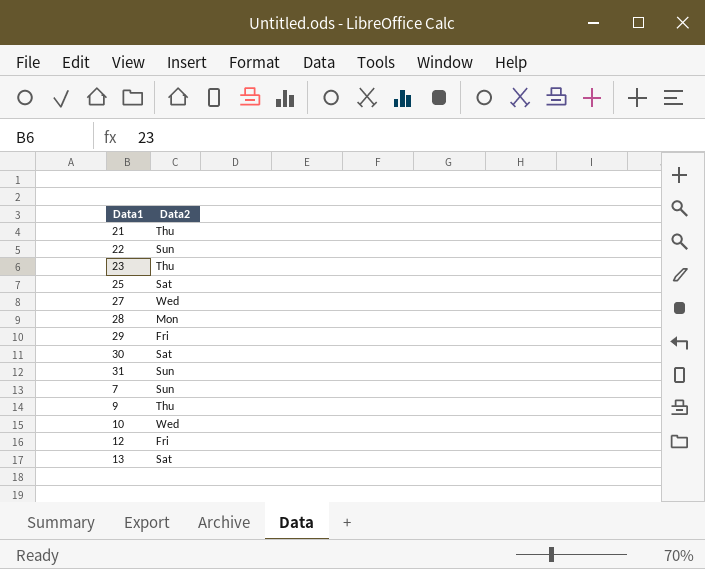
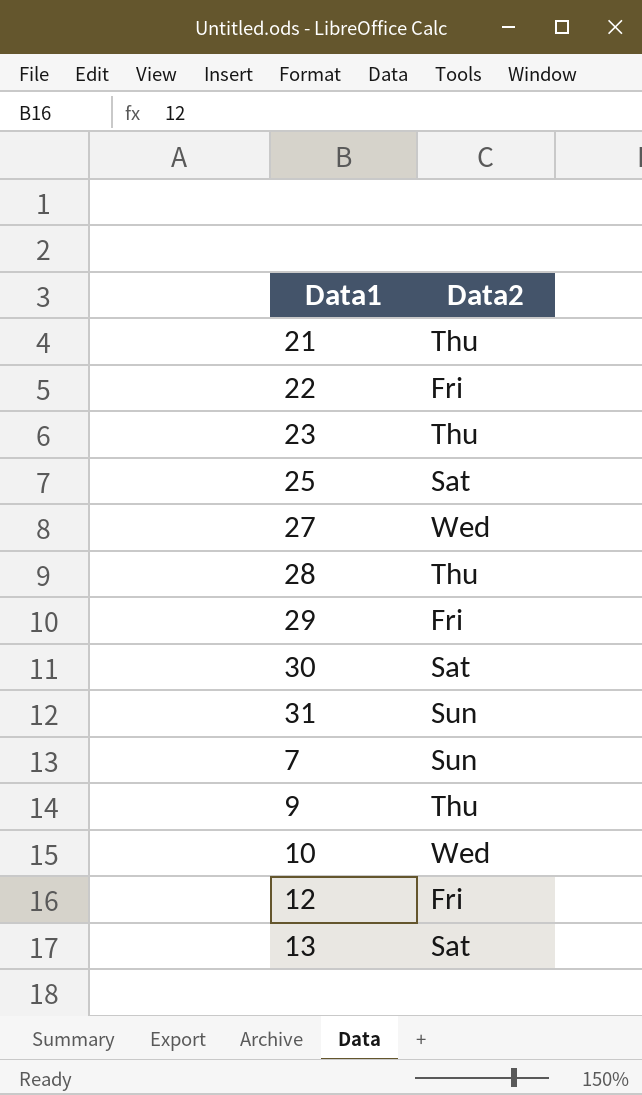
22 | Data2: Sun -> Fri
28 | Data2: Mon -> Thu

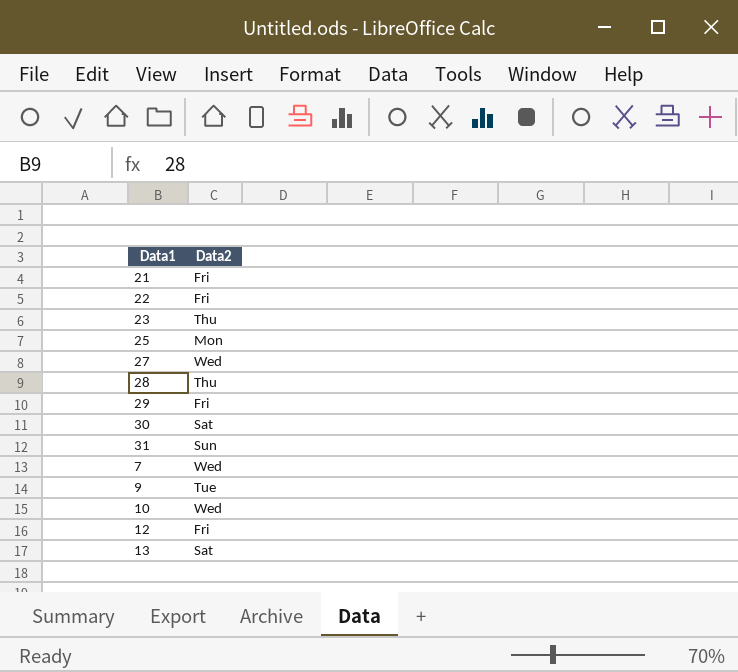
21 | Data2: Thu -> Fri
25 | Data2: Sat -> Mon
7 | Data2: Sun -> Wed
9 | Data2: Thu -> Tue

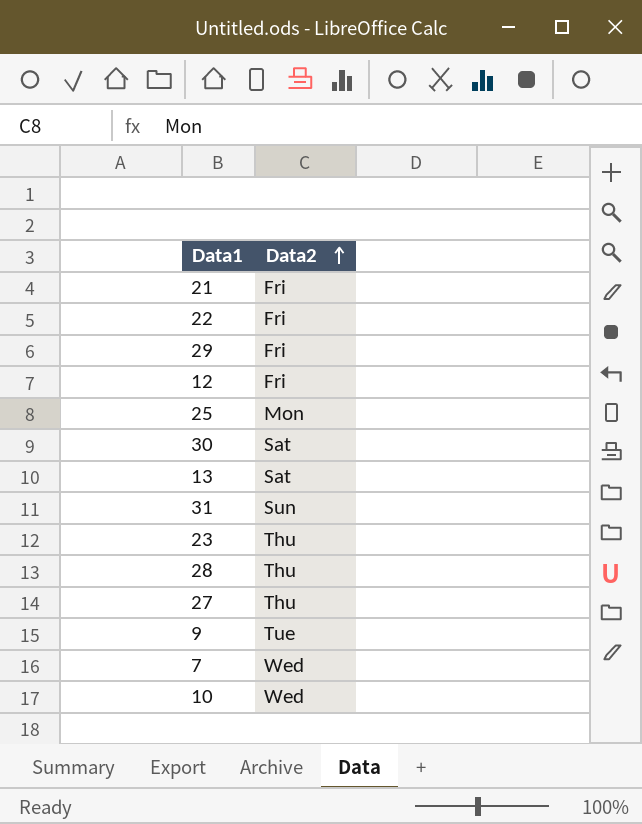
row order: none -> Data2 ascending
27 | Data2: Wed -> Thu

